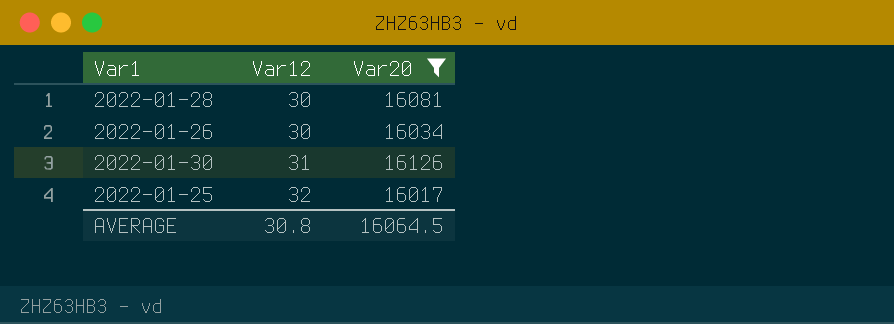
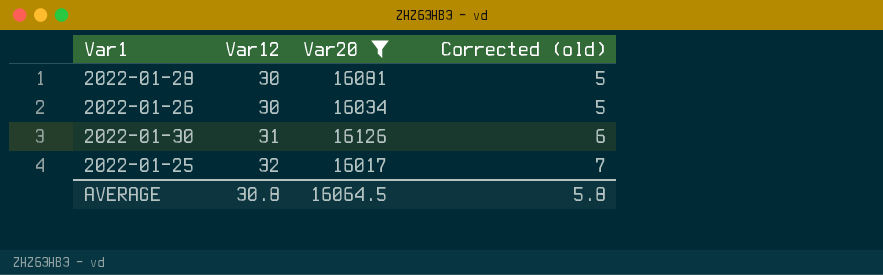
column Corrected (old) | formula: none -> [Var12] - 25

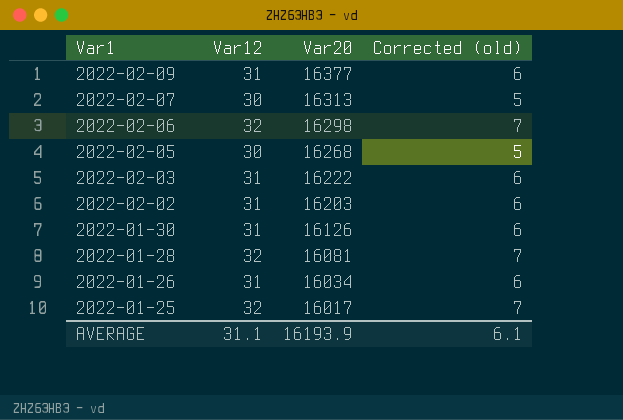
filter: Var20 <= 16126 -> none
row order: Var12 ascending -> Var1 descending
2022-01-28 | Var12: 30 -> 32
2022-01-28 | Corrected (old): 5 -> 7
2022-01-26 | Var12: 30 -> 31
2022-01-26 | Corrected (old): 5 -> 6
AVERAGE | Var12: 30.8 -> 31.1
AVERAGE | Var20: 16064.5 -> 16193.9
AVERAGE | Corrected (old): 5.8 -> 6.1

